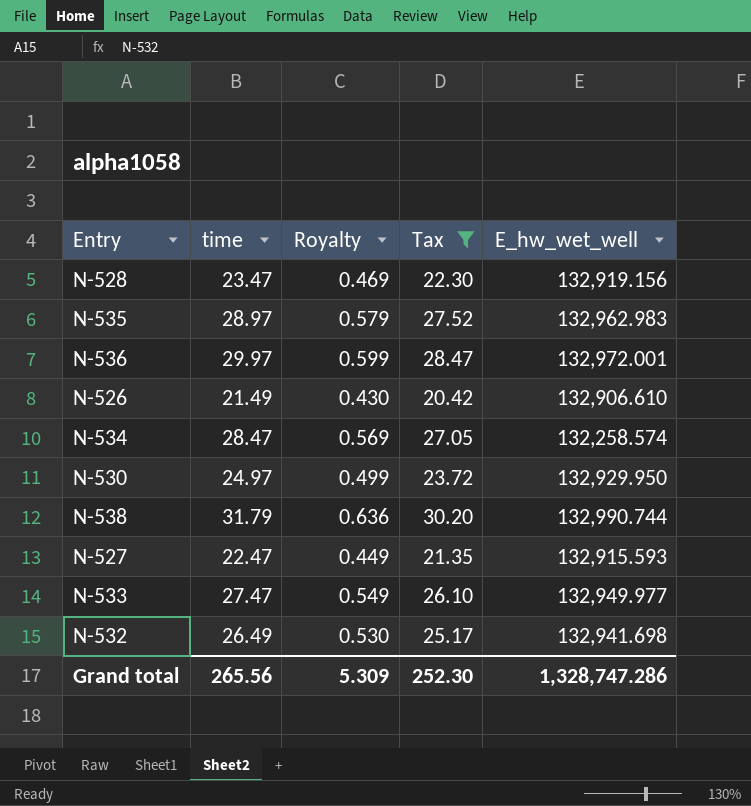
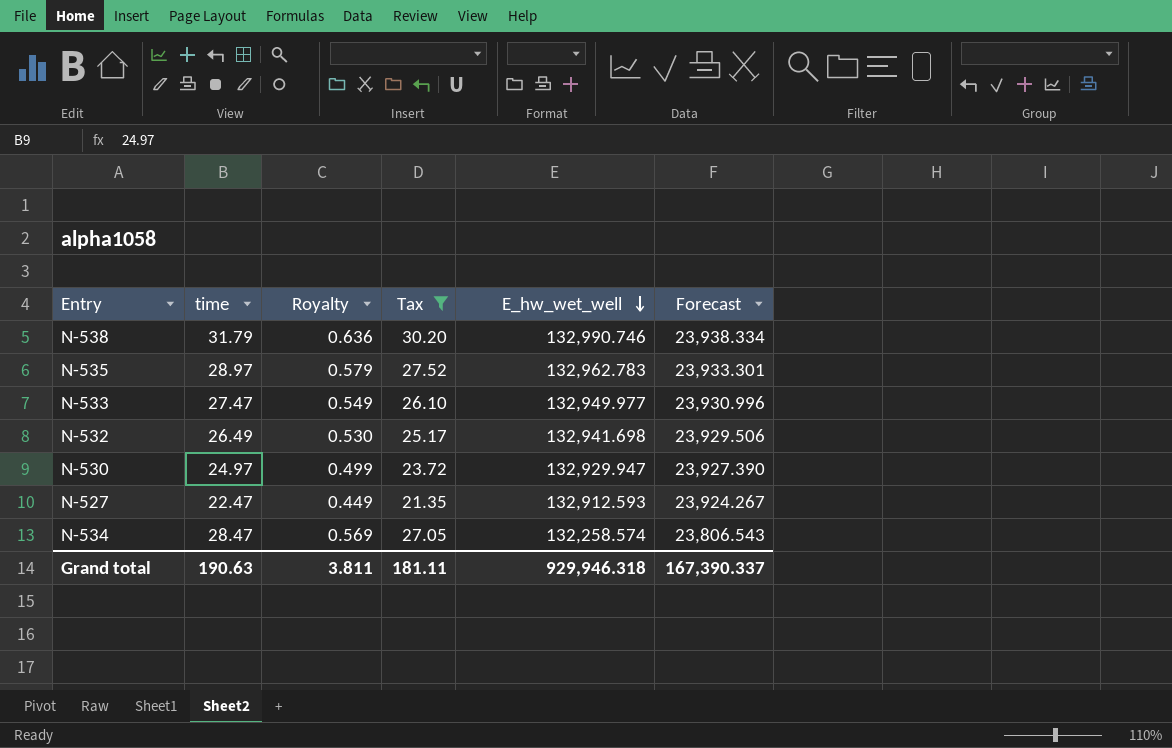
row order: none -> E_hw_wet_well descending
column Forecast | formula: none -> [E_hw_wet_well] * 0.18
row N-528: 23.47 | 0.469 | 22.30 | 132,919.156 -> none
row N-536: 29.97 | 0.599 | 28.47 | 132,972.001 -> none
row N-526: 21.49 | 0.430 | 20.42 | 132,906.610 -> none
N-538 | E_hw_wet_well: 132,990.744 -> 132,990.746
N-535 | E_hw_wet_well: 132,962.983 -> 132,962.783
N-530 | E_hw_wet_well: 132,929.950 -> 132,929.947
N-527 | E_hw_wet_well: 132,915.593 -> 132,912.593
Grand total | time: 265.56 -> 190.63
Grand total | Royalty: 5.309 -> 3.811
Grand total | Tax: 252.30 -> 181.11
Grand total | E_hw_wet_well: 1,328,747.286 -> 929,946.318

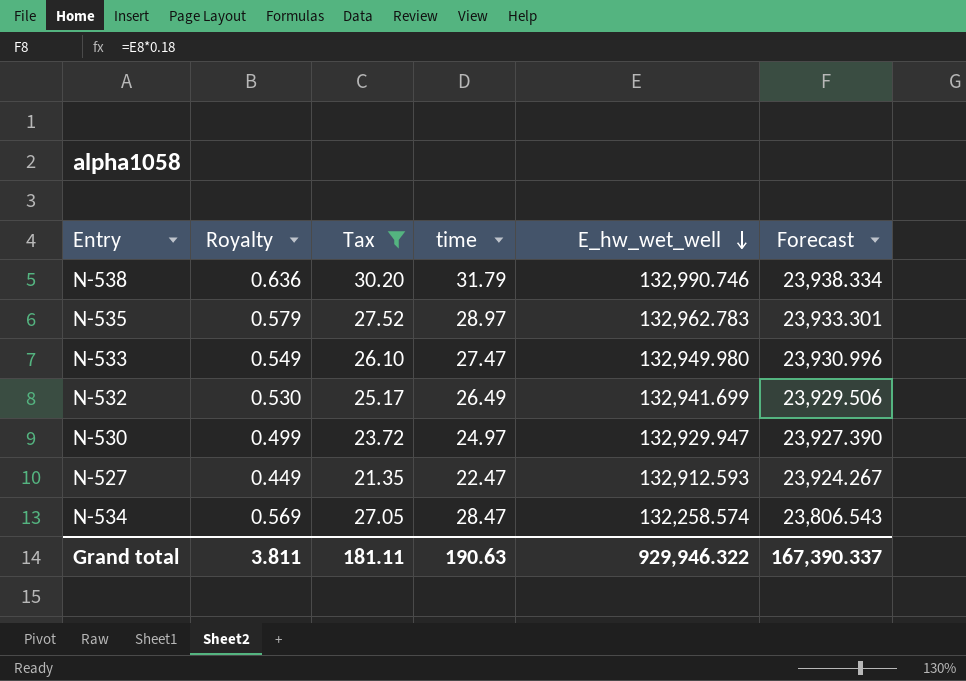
column time | position: 2 -> 4
N-533 | E_hw_wet_well: 132,949.977 -> 132,949.980
N-532 | E_hw_wet_well: 132,941.698 -> 132,941.699
Grand total | E_hw_wet_well: 929,946.318 -> 929,946.322

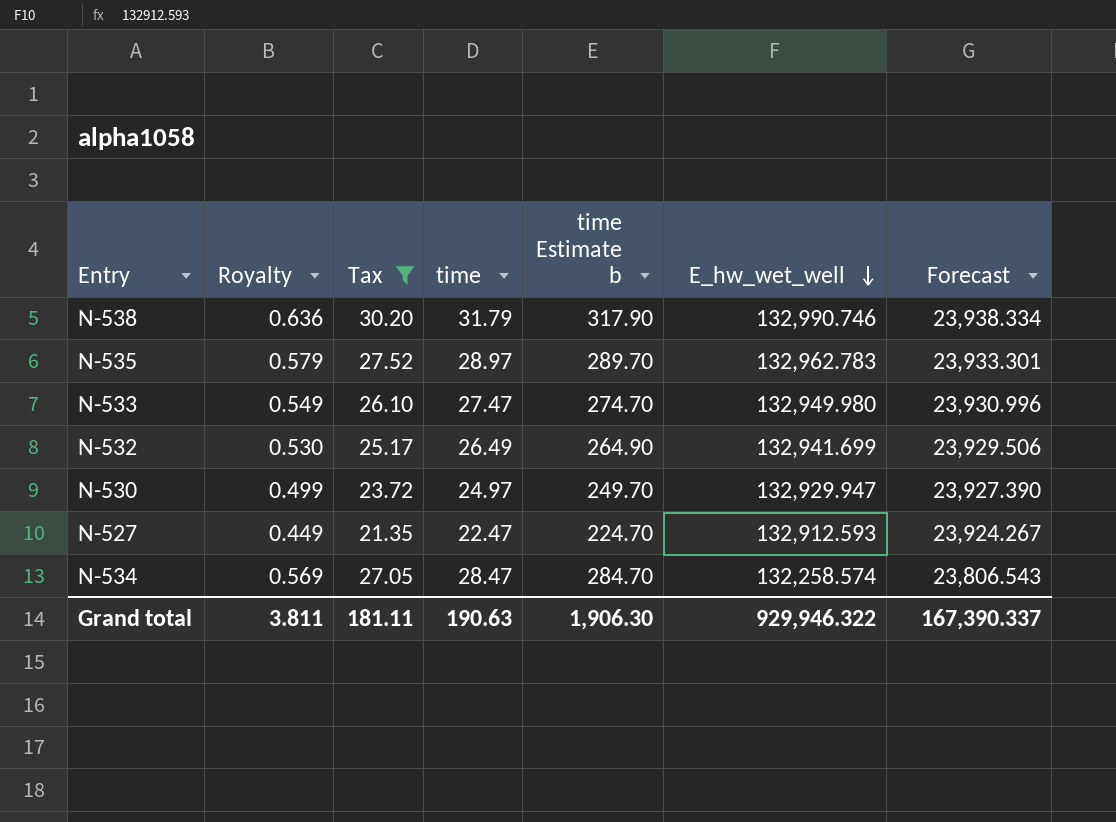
column time Estimate b | formula: none -> [time] * 10

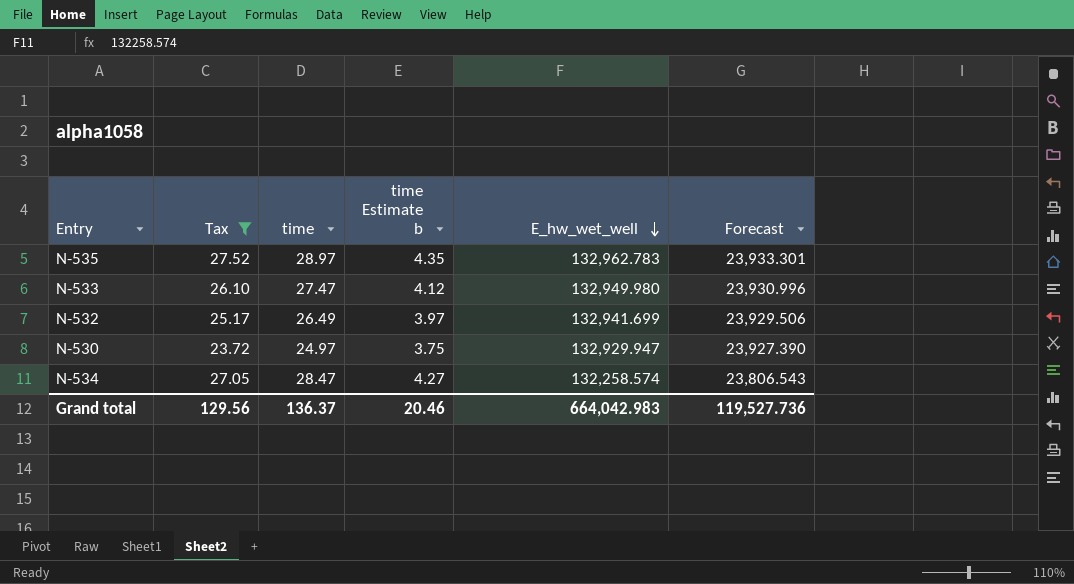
column Royalty | formula: [time] * 0.02 -> none
column time Estimate b | formula: [time] * 10 -> [time] * 0.15
row N-538: 0.636 | 30.20 | 31.79 | 317.90 | 132,990.746 | 23,938.334 -> none
row N-527: 0.449 | 21.35 | 22.47 | 224.70 | 132,912.593 | 23,924.267 -> none
Grand total | Tax: 181.11 -> 129.56
Grand total | time: 190.63 -> 136.37
Grand total | time Estimate b: 1,906.30 -> 20.46
Grand total | E_hw_wet_well: 929,946.322 -> 664,042.983
Grand total | Forecast: 167,390.337 -> 119,527.736

